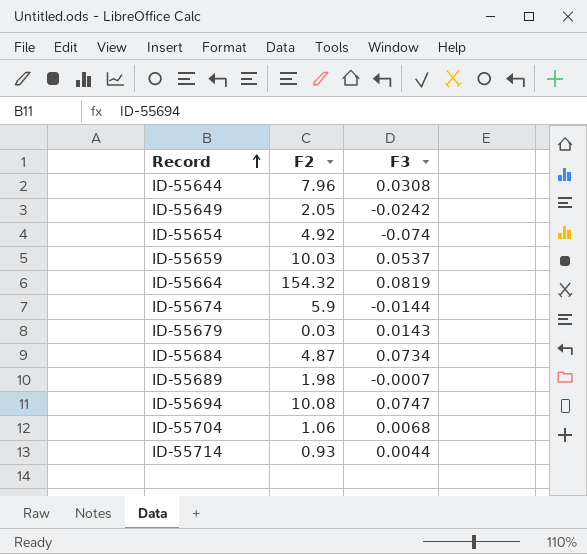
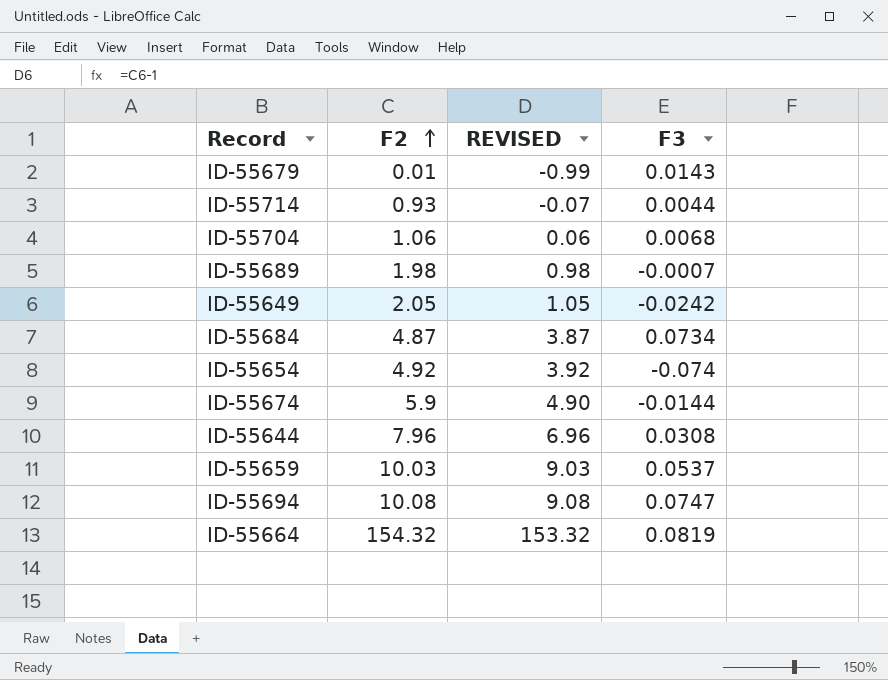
row order: Record ascending -> F2 ascending
column REVISED | formula: none -> [F2] - 1
ID-55679 | F2: 0.03 -> 0.01

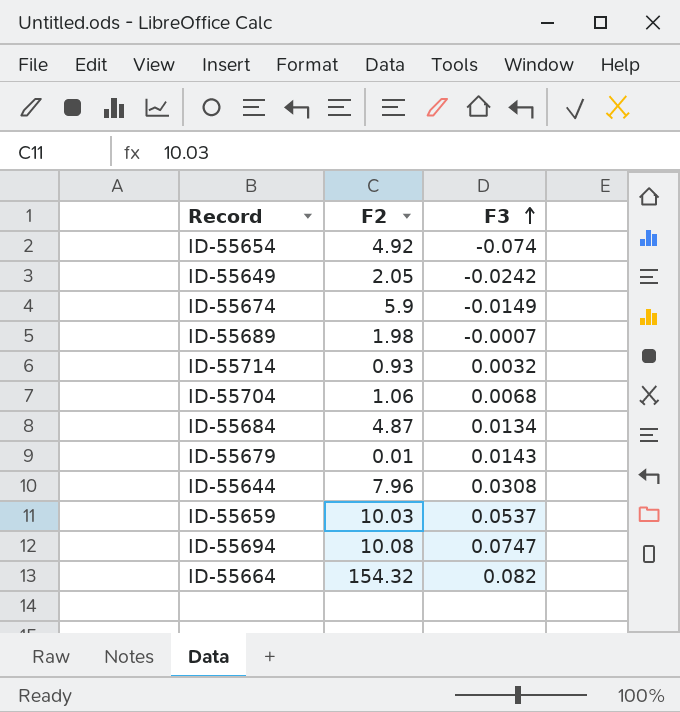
row order: F2 ascending -> F3 ascending
column REVISED | formula: [F2] - 1 -> none
ID-55674 | F3: -0.0144 -> -0.0149
ID-55714 | F3: 0.0044 -> 0.0032
ID-55684 | F3: 0.0734 -> 0.0134
ID-55664 | F3: 0.0819 -> 0.082

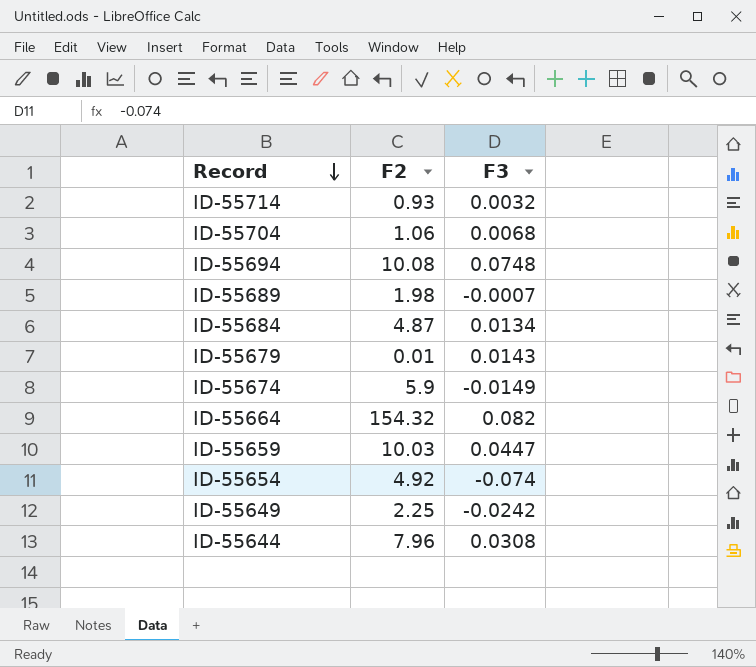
row order: F3 ascending -> Record descending
ID-55694 | F3: 0.0747 -> 0.0748
ID-55659 | F3: 0.0537 -> 0.0447
ID-55649 | F2: 2.05 -> 2.25

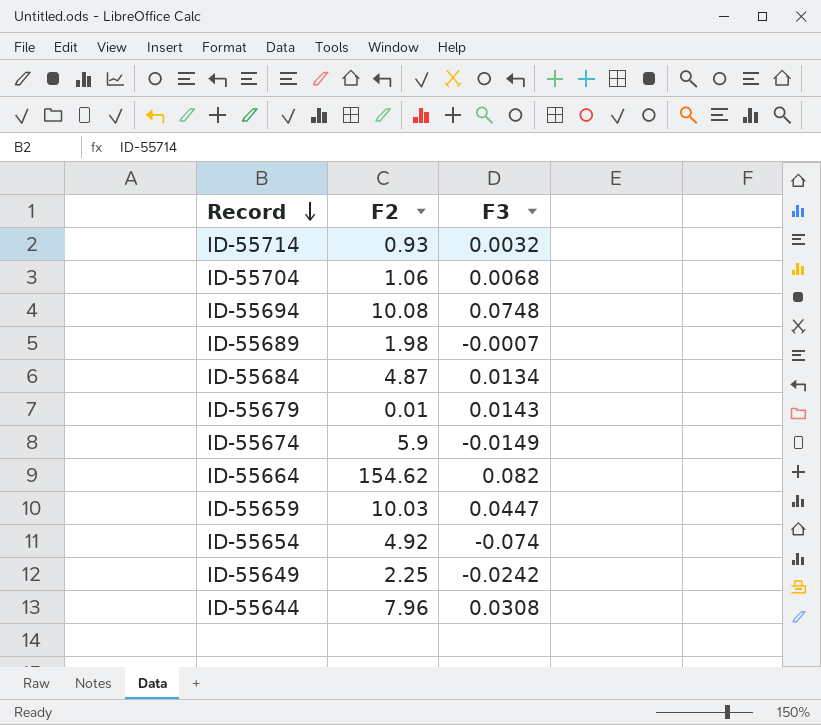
ID-55664 | F2: 154.32 -> 154.62

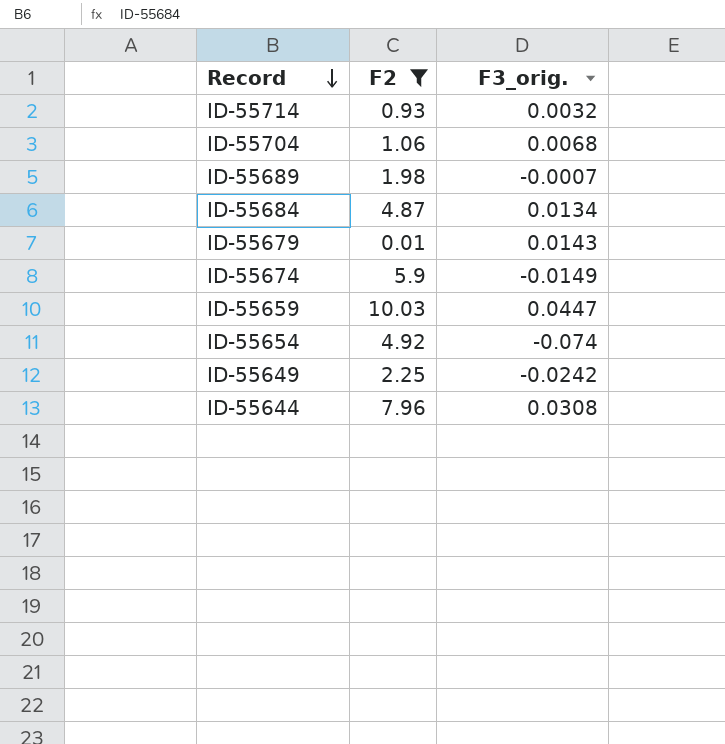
filter: none -> F2 <= 10.03
column name: F3 -> F3_orig.

